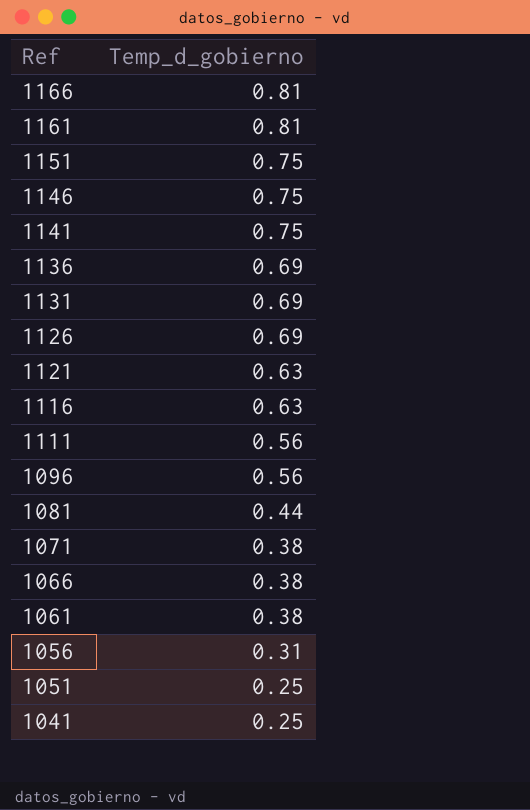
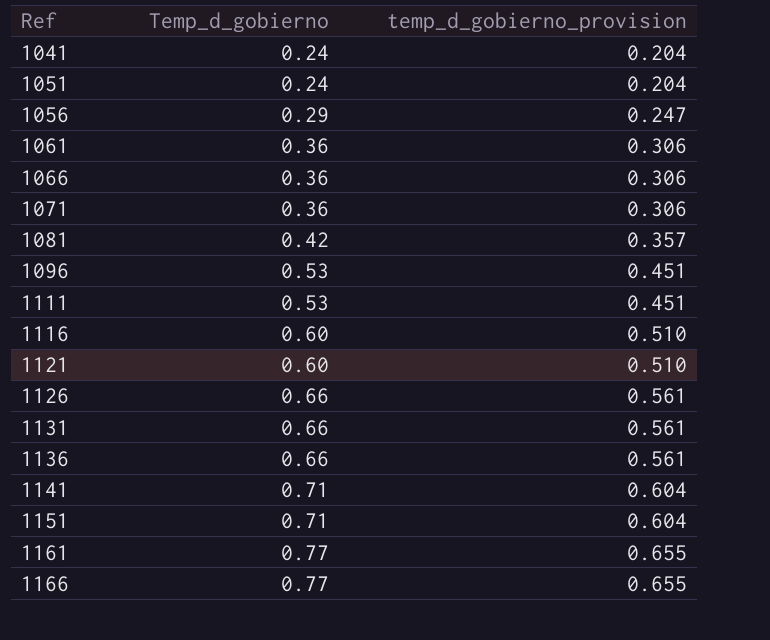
row order: Ref descending -> Ref ascending
column temp_d_gobierno_provision | formula: none -> [Temp_d_gobierno] * 0.85
row 1146: 0.75 -> none
1041 | Temp_d_gobierno: 0.25 -> 0.24
1051 | Temp_d_gobierno: 0.25 -> 0.24
1056 | Temp_d_gobierno: 0.31 -> 0.29
1061 | Temp_d_gobierno: 0.38 -> 0.36
1066 | Temp_d_gobierno: 0.38 -> 0.36
1071 | Temp_d_gobierno: 0.38 -> 0.36
1081 | Temp_d_gobierno: 0.44 -> 0.42
1096 | Temp_d_gobierno: 0.56 -> 0.53
1111 | Temp_d_gobierno: 0.56 -> 0.53
1116 | Temp_d_gobierno: 0.63 -> 0.60
1121 | Temp_d_gobierno: 0.63 -> 0.60
1126 | Temp_d_gobierno: 0.69 -> 0.66
1131 | Temp_d_gobierno: 0.69 -> 0.66
1136 | Temp_d_gobierno: 0.69 -> 0.66
1141 | Temp_d_gobierno: 0.75 -> 0.71
1151 | Temp_d_gobierno: 0.75 -> 0.71
1161 | Temp_d_gobierno: 0.81 -> 0.77
1166 | Temp_d_gobierno: 0.81 -> 0.77

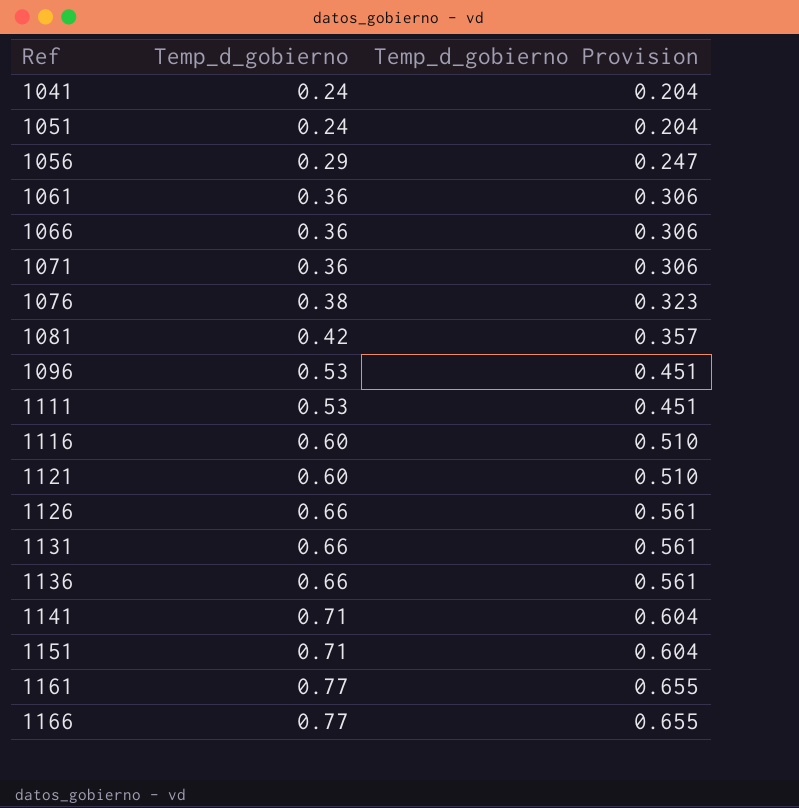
column name: temp_d_gobierno_provision -> Temp_d_gobierno Provision
row 1076: none -> 0.38 | 0.323

